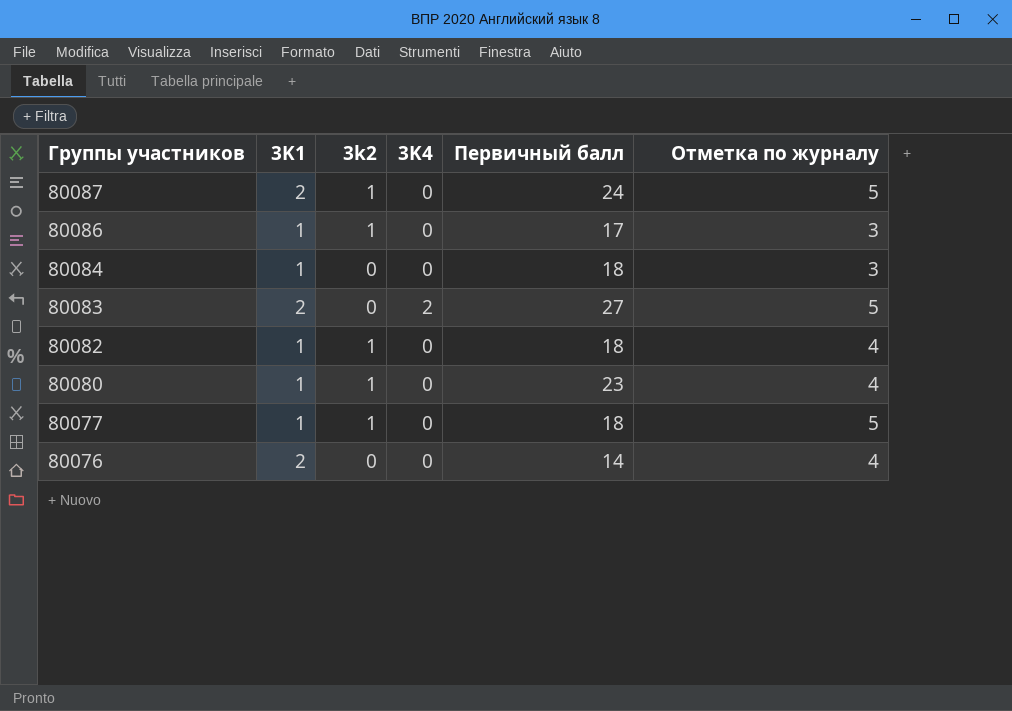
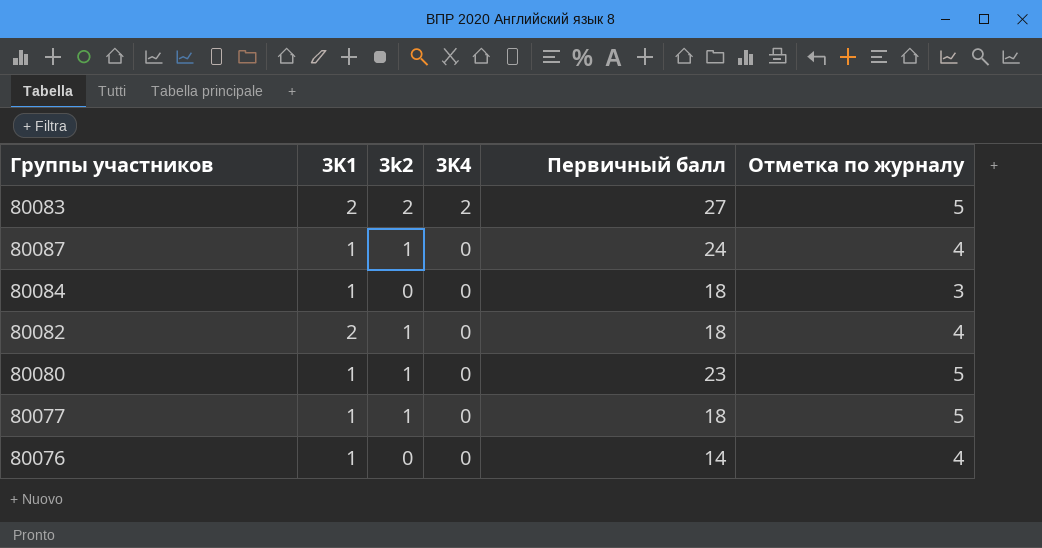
row order: Группы участников descending -> 3K4 descending
row 80086: 1 | 1 | 0 | 17 | 3 -> none
80083 | 3k2: 0 -> 2
80087 | 3K1: 2 -> 1
80087 | Отметка по журналу: 5 -> 4
80082 | 3K1: 1 -> 2
80080 | Отметка по журналу: 4 -> 5
80076 | 3K1: 2 -> 1

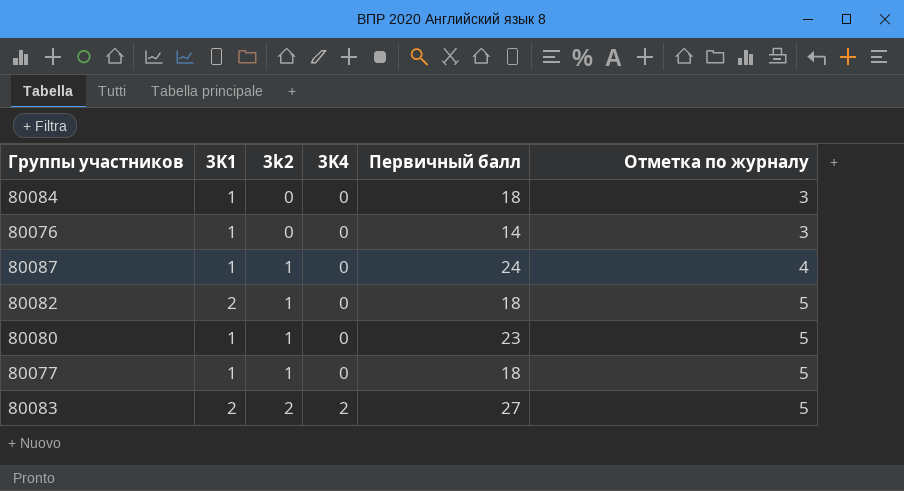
row order: 3K4 descending -> 3k2 ascending
80076 | Отметка по журналу: 4 -> 3
80082 | Отметка по журналу: 4 -> 5

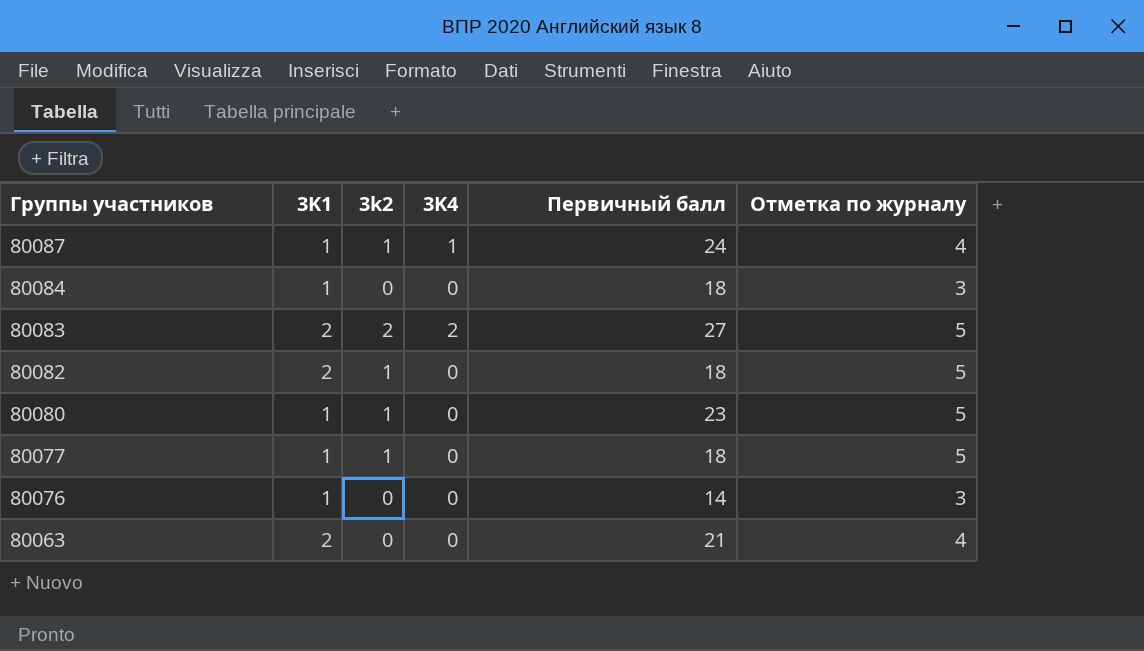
row order: 3k2 ascending -> Группы участников descending
80087 | 3K4: 0 -> 1
row 80063: none -> 2 | 0 | 0 | 21 | 4

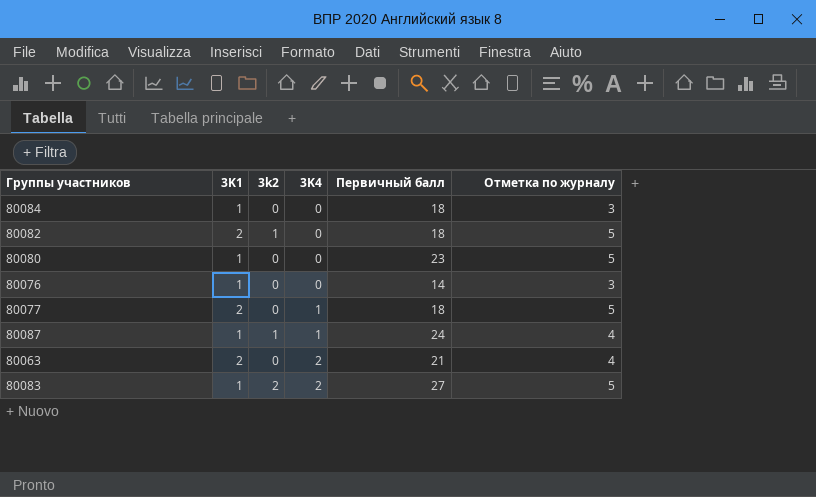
row order: Группы участников descending -> 3K4 ascending
80080 | 3k2: 1 -> 0
80077 | 3K1: 1 -> 2
80077 | 3k2: 1 -> 0
80077 | 3K4: 0 -> 1
80063 | 3K4: 0 -> 2
80083 | 3K1: 2 -> 1

